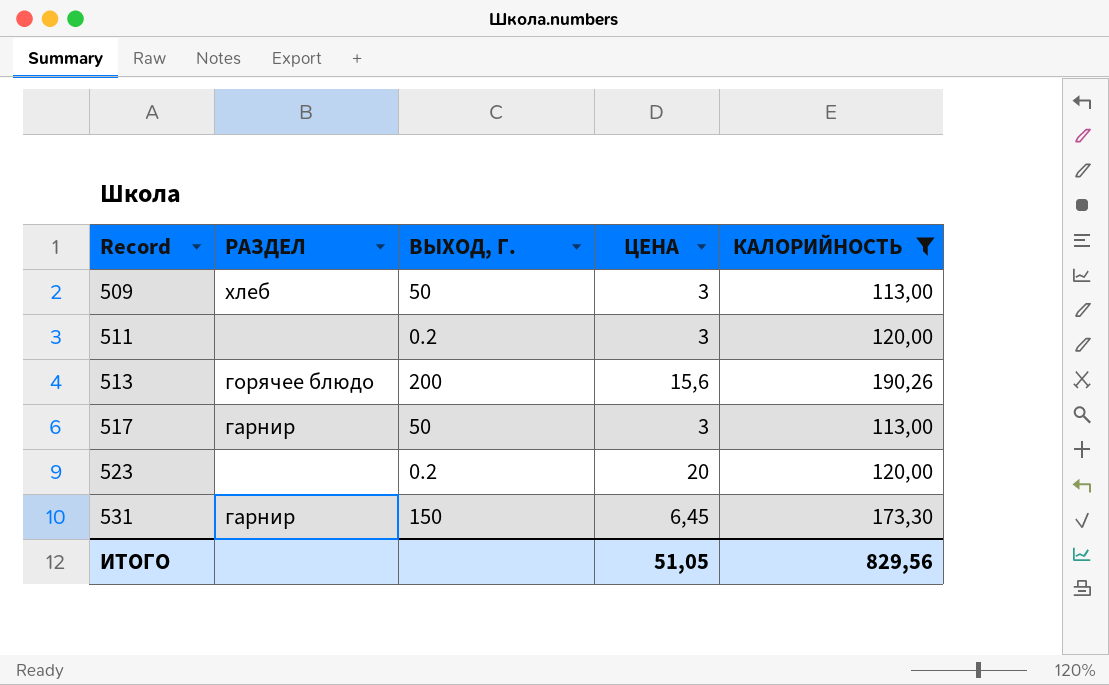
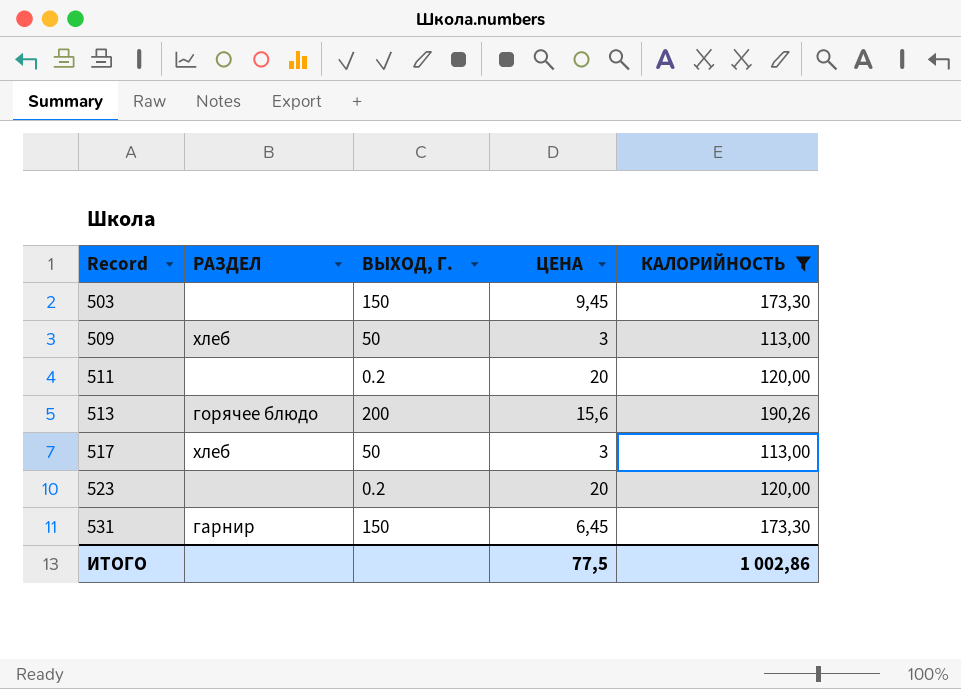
row 503: none -> none | 150 | 9,45 | 173,30
511 | ЦЕНА: 3 -> 20
517 | РАЗДЕЛ: гарнир -> хлеб
ИТОГО | ЦЕНА: 51,05 -> 77,5
ИТОГО | КАЛОРИЙНОСТЬ: 829,56 -> 1 002,86

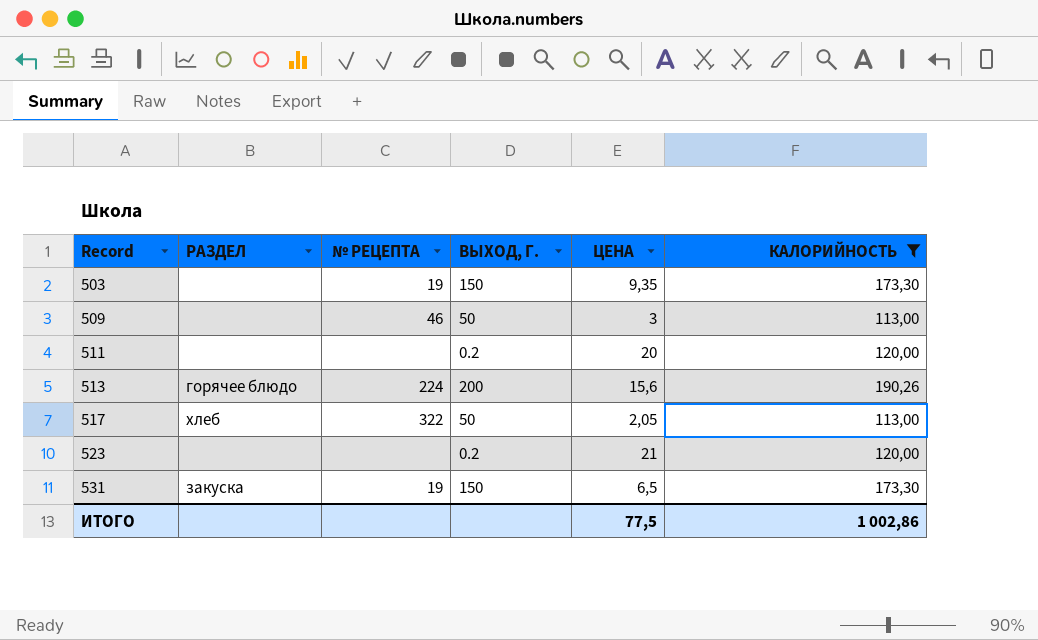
column № РЕЦЕПТА | position: none -> 3
503 | ЦЕНА: 9,45 -> 9,35
509 | РАЗДЕЛ: хлеб -> none
517 | ЦЕНА: 3 -> 2,05
523 | ЦЕНА: 20 -> 21
531 | РАЗДЕЛ: гарнир -> закуска
531 | ЦЕНА: 6,45 -> 6,5

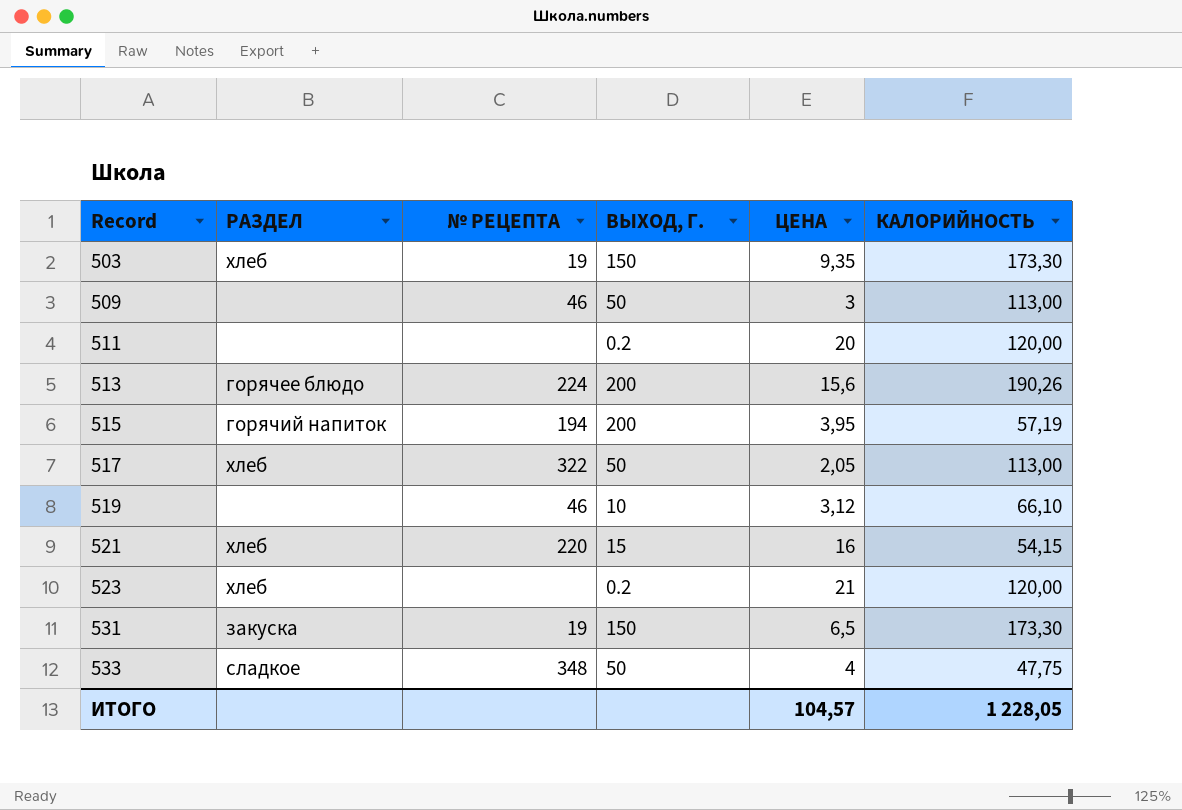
filter: КАЛОРИЙНОСТЬ >= 113,00 -> none
503 | РАЗДЕЛ: none -> хлеб
523 | РАЗДЕЛ: none -> хлеб
ИТОГО | ЦЕНА: 77,5 -> 104,57
ИТОГО | КАЛОРИЙНОСТЬ: 1 002,86 -> 1 228,05

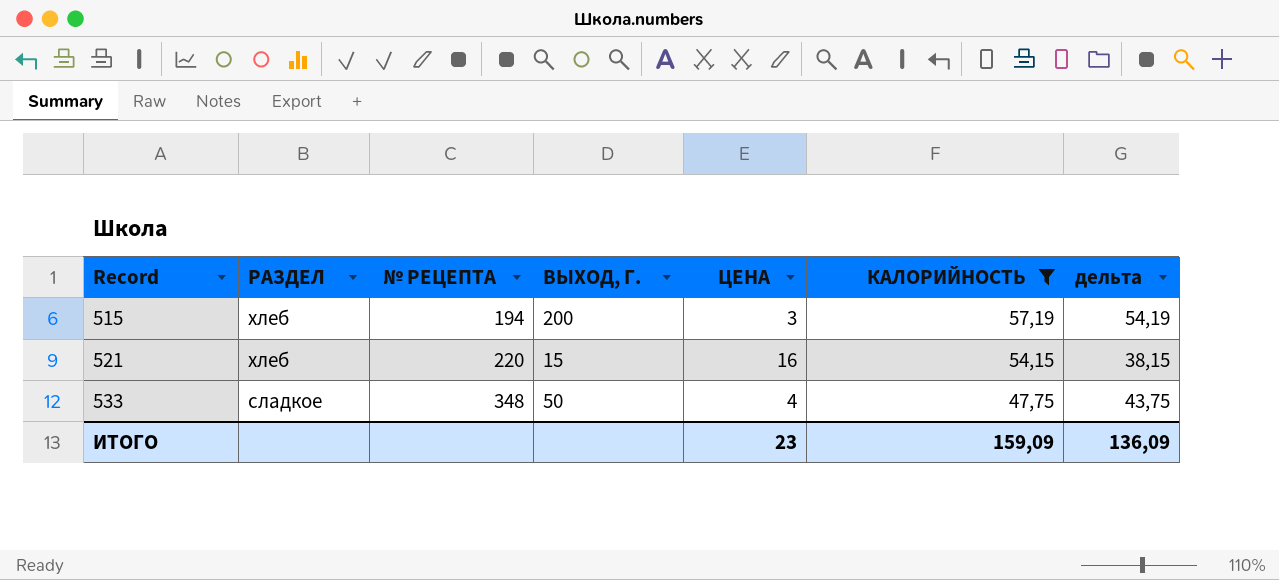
filter: none -> КАЛОРИЙНОСТЬ <= 57,19
column дельта | formula: none -> [КАЛОРИЙНОСТЬ] - [ЦЕНА]
515 | РАЗДЕЛ: горячий напиток -> хлеб
515 | ЦЕНА: 3,95 -> 3
ИТОГО | ЦЕНА: 104,57 -> 23
ИТОГО | КАЛОРИЙНОСТЬ: 1 228,05 -> 159,09

